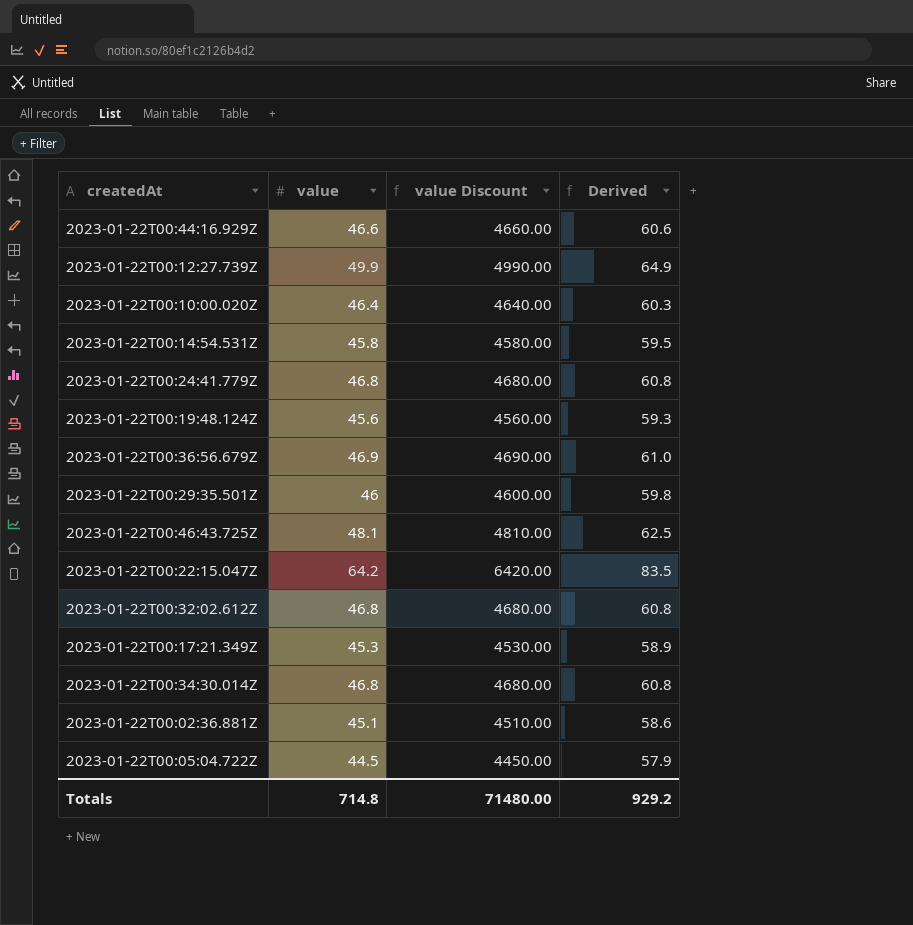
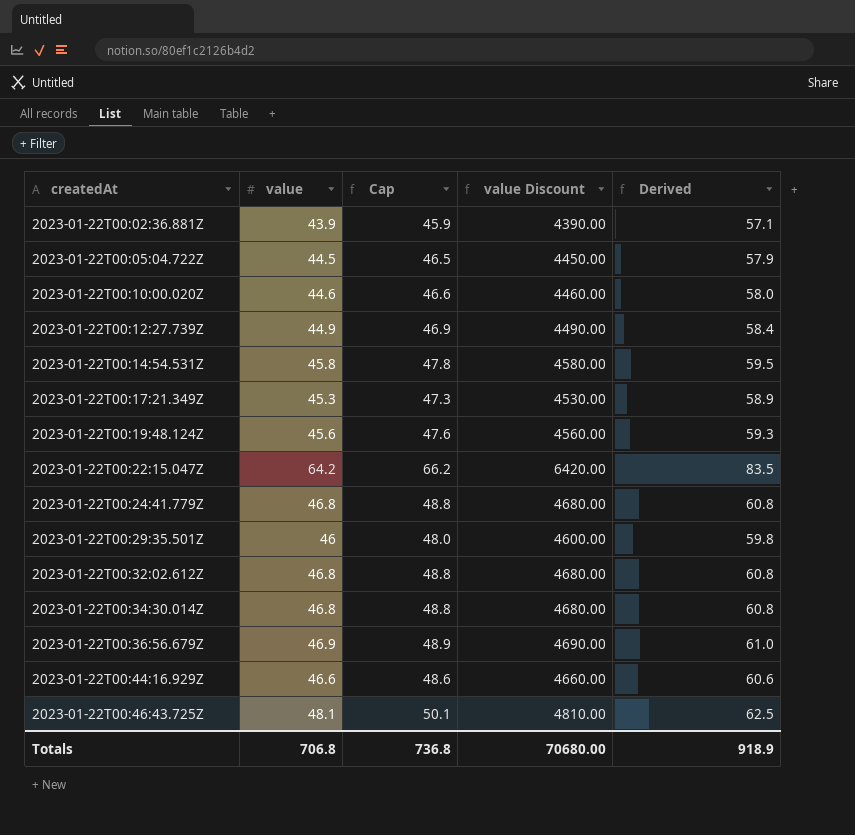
row order: none -> createdAt ascending
column Cap | formula: none -> [value] + 2
2023-01-22T00:02:36.881Z | value: 45.1 -> 43.9
2023-01-22T00:02:36.881Z | value Discount: 4510.00 -> 4390.00
2023-01-22T00:02:36.881Z | Derived: 58.6 -> 57.1
2023-01-22T00:10:00.020Z | value: 46.4 -> 44.6
2023-01-22T00:10:00.020Z | value Discount: 4640.00 -> 4460.00
2023-01-22T00:10:00.020Z | Derived: 60.3 -> 58.0
2023-01-22T00:12:27.739Z | value: 49.9 -> 44.9
2023-01-22T00:12:27.739Z | value Discount: 4990.00 -> 4490.00
2023-01-22T00:12:27.739Z | Derived: 64.9 -> 58.4
Totals | value: 714.8 -> 706.8
Totals | value Discount: 71480.00 -> 70680.00
Totals | Derived: 929.2 -> 918.9

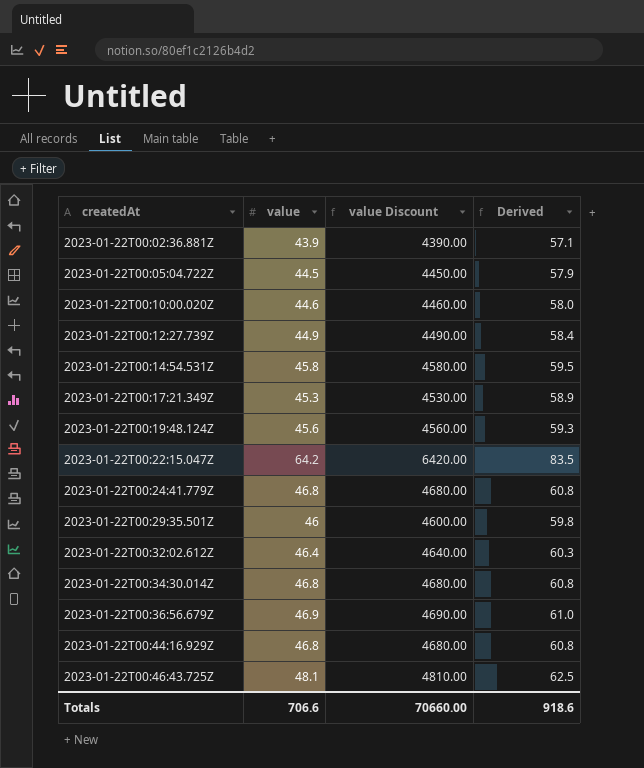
column Cap | formula: [value] + 2 -> none
2023-01-22T00:32:02.612Z | value: 46.8 -> 46.4
2023-01-22T00:32:02.612Z | value Discount: 4680.00 -> 4640.00
2023-01-22T00:32:02.612Z | Derived: 60.8 -> 60.3
2023-01-22T00:44:16.929Z | value: 46.6 -> 46.8
2023-01-22T00:44:16.929Z | value Discount: 4660.00 -> 4680.00
2023-01-22T00:44:16.929Z | Derived: 60.6 -> 60.8
Totals | value: 706.8 -> 706.6
Totals | value Discount: 70680.00 -> 70660.00
Totals | Derived: 918.9 -> 918.6

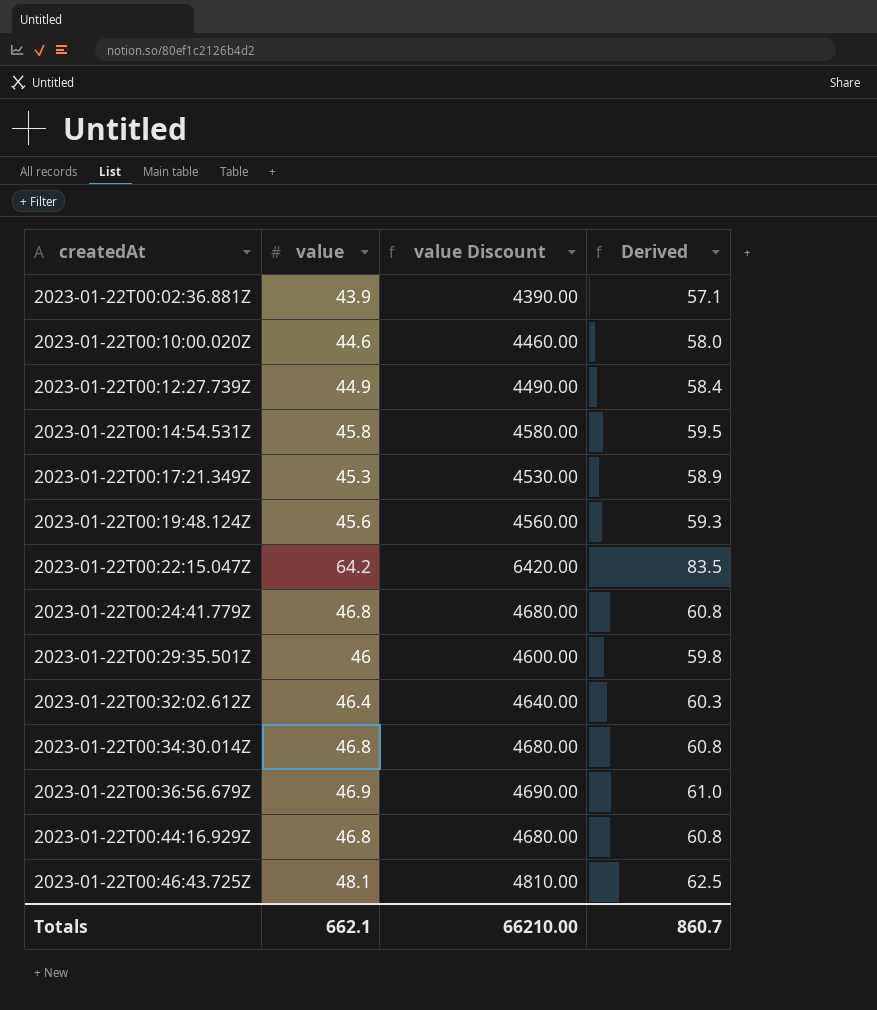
row 2023-01-22T00:05:04.722Z: 44.5 | 4450.00 | 57.9 -> none
Totals | value: 706.6 -> 662.1
Totals | value Discount: 70660.00 -> 66210.00
Totals | Derived: 918.6 -> 860.7

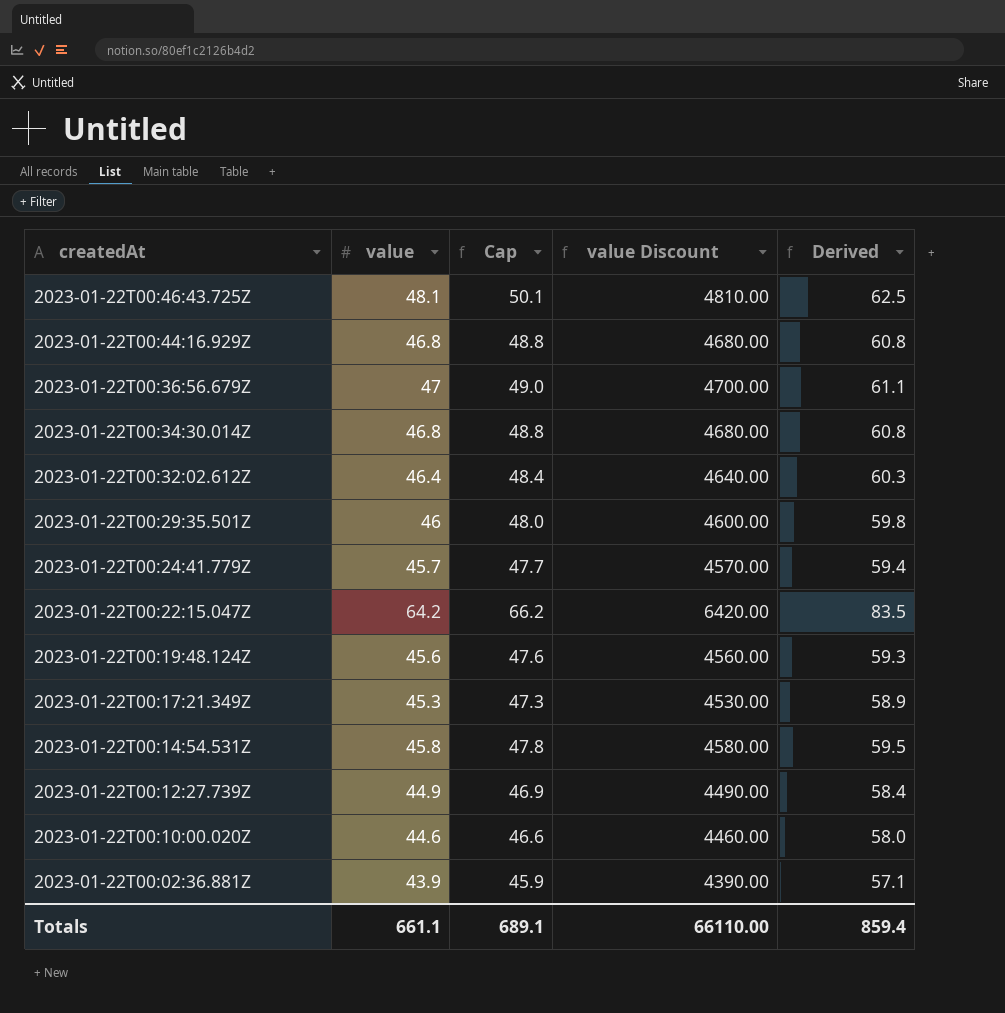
row order: createdAt ascending -> createdAt descending
column Cap | formula: none -> [value] + 2
2023-01-22T00:36:56.679Z | value: 46.9 -> 47
2023-01-22T00:36:56.679Z | value Discount: 4690.00 -> 4700.00
2023-01-22T00:36:56.679Z | Derived: 61.0 -> 61.1
2023-01-22T00:24:41.779Z | value: 46.8 -> 45.7
2023-01-22T00:24:41.779Z | value Discount: 4680.00 -> 4570.00
2023-01-22T00:24:41.779Z | Derived: 60.8 -> 59.4
Totals | value: 662.1 -> 661.1
Totals | value Discount: 66210.00 -> 66110.00
Totals | Derived: 860.7 -> 859.4

